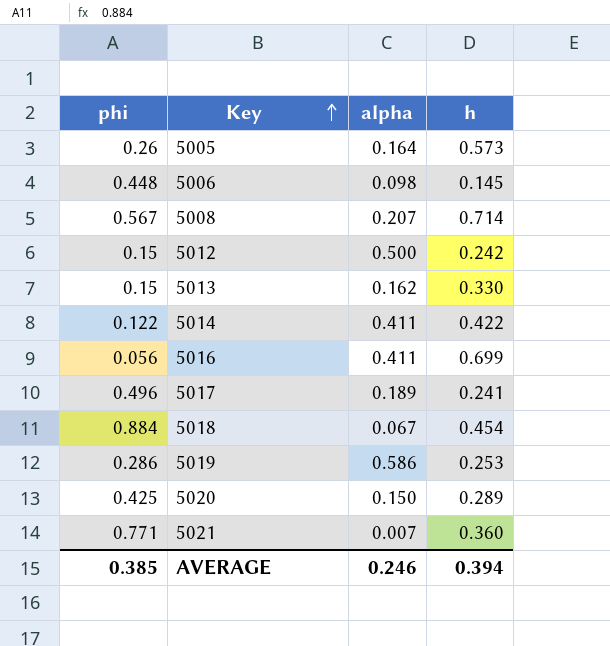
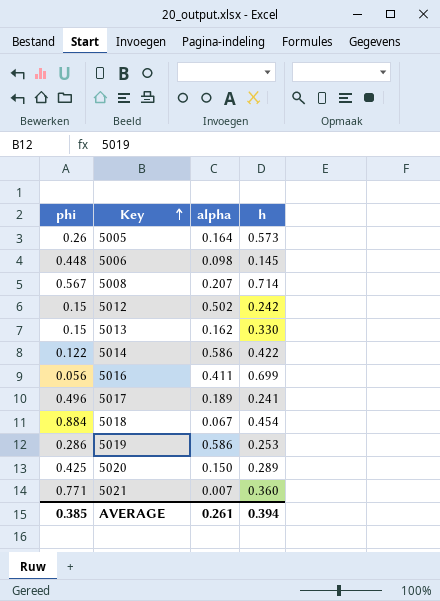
5012 | alpha: 0.500 -> 0.502
5014 | alpha: 0.411 -> 0.586
AVERAGE | alpha: 0.246 -> 0.261

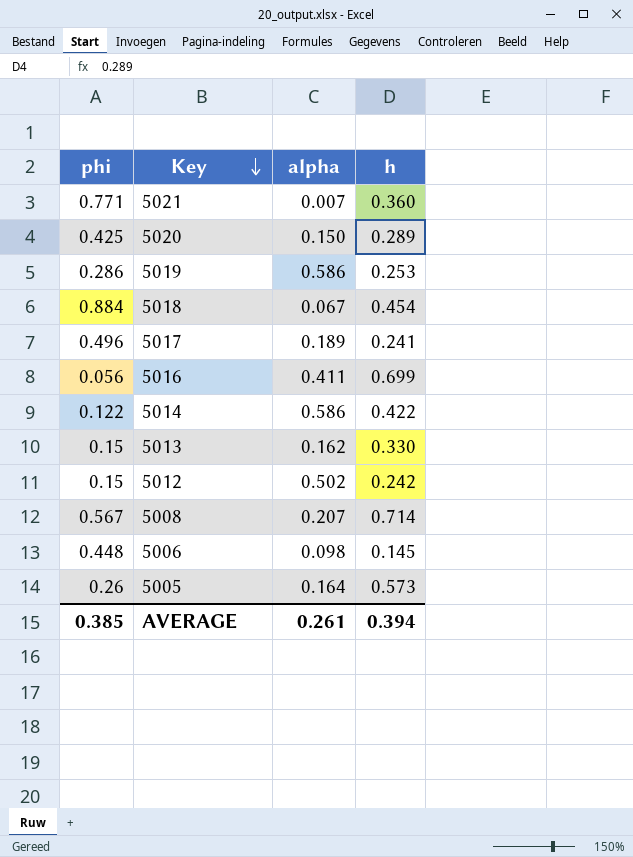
row order: Key ascending -> Key descending

